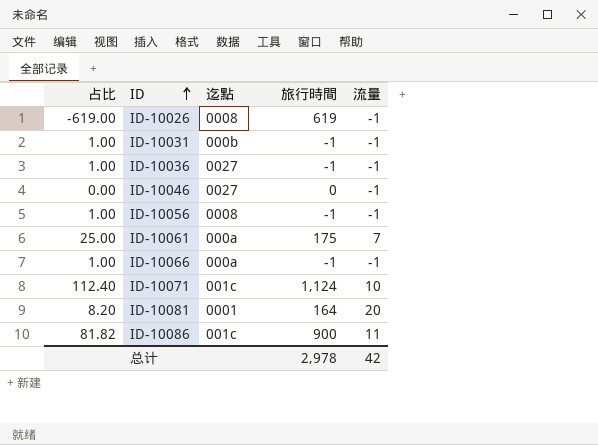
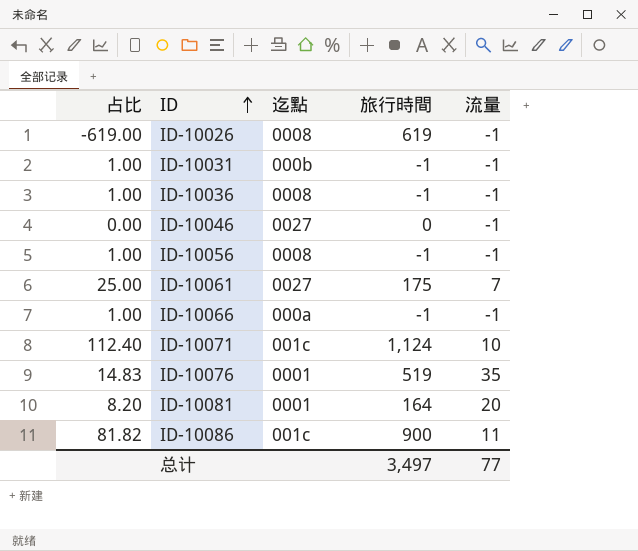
ID-10036 | 迄點: 0027 -> 0008
ID-10061 | 迄點: 000a -> 0027
row ID-10076: none -> 14.83 | 0001 | 519 | 35
总计 | 旅行時間: 2,978 -> 3,497
总计 | 流量: 42 -> 77

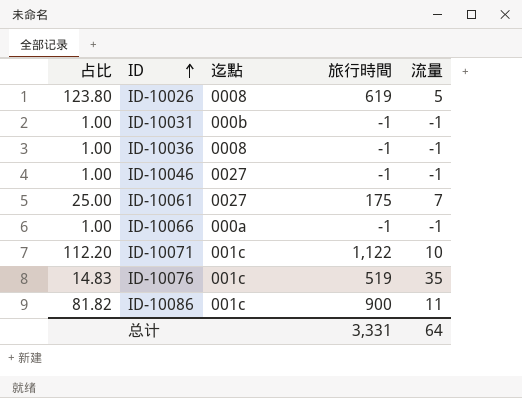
row ID-10056: 1.00 | 0008 | -1 | -1 -> none
row ID-10081: 8.20 | 0001 | 164 | 20 -> none
ID-10026 | 占比: -619.00 -> 123.80
ID-10026 | 流量: -1 -> 5
ID-10046 | 占比: 0.00 -> 1.00
ID-10046 | 旅行時間: 0 -> -1
ID-10071 | 占比: 112.40 -> 112.20
ID-10071 | 旅行時間: 1,124 -> 1,122
ID-10076 | 迄點: 0001 -> 001c
总计 | 旅行時間: 3,497 -> 3,331
总计 | 流量: 77 -> 64

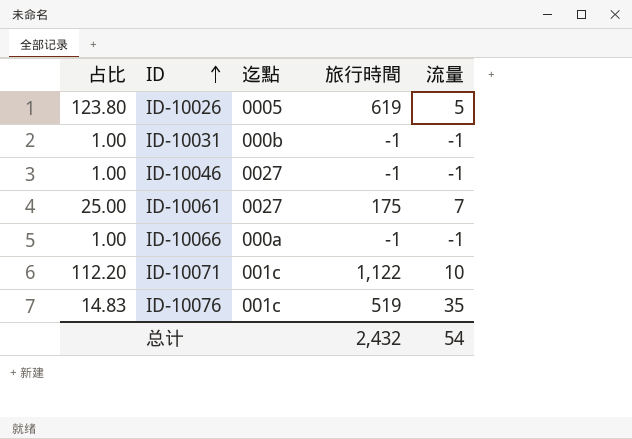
row ID-10036: 1.00 | 0008 | -1 | -1 -> none
row ID-10086: 81.82 | 001c | 900 | 11 -> none
ID-10026 | 迄點: 0008 -> 0005
总计 | 旅行時間: 3,331 -> 2,432
总计 | 流量: 64 -> 54

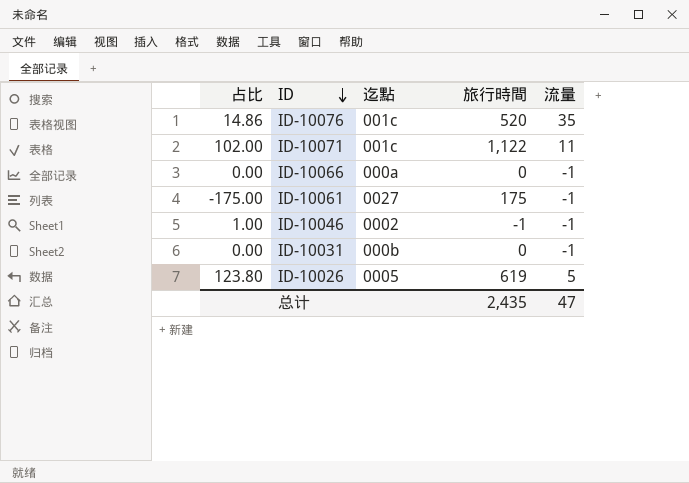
row order: ID ascending -> ID descending
ID-10076 | 占比: 14.83 -> 14.86
ID-10076 | 旅行時間: 519 -> 520
ID-10071 | 占比: 112.20 -> 102.00
ID-10071 | 流量: 10 -> 11
ID-10066 | 占比: 1.00 -> 0.00
ID-10066 | 旅行時間: -1 -> 0
ID-10061 | 占比: 25.00 -> -175.00
ID-10061 | 流量: 7 -> -1
ID-10046 | 迄點: 0027 -> 0002
ID-10031 | 占比: 1.00 -> 0.00
ID-10031 | 旅行時間: -1 -> 0
总计 | 旅行時間: 2,432 -> 2,435
总计 | 流量: 54 -> 47

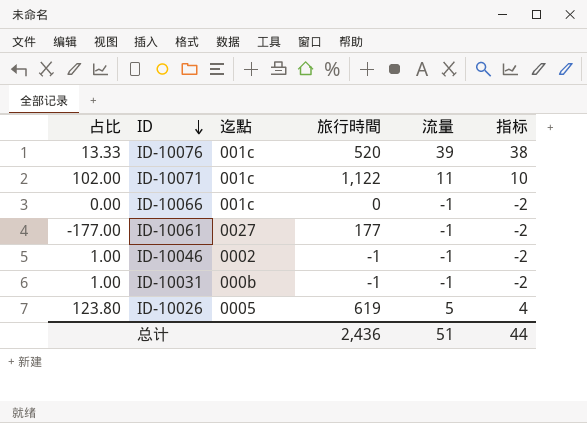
column 指标 | formula: none -> [流量] - 1
ID-10076 | 占比: 14.86 -> 13.33
ID-10076 | 流量: 35 -> 39
ID-10066 | 迄點: 000a -> 001c
ID-10061 | 占比: -175.00 -> -177.00
ID-10061 | 旅行時間: 175 -> 177
ID-10031 | 占比: 0.00 -> 1.00
ID-10031 | 旅行時間: 0 -> -1
总计 | 旅行時間: 2,435 -> 2,436
总计 | 流量: 47 -> 51

